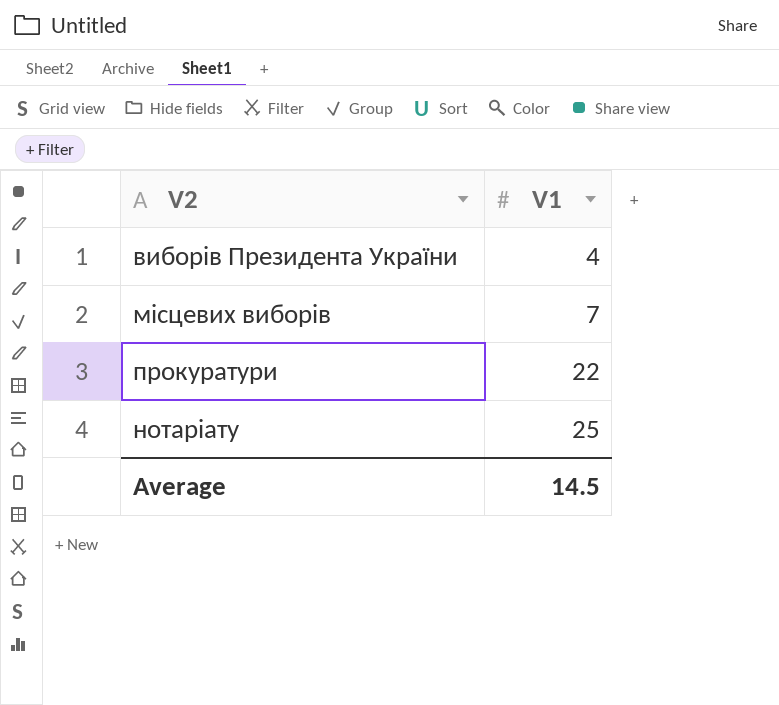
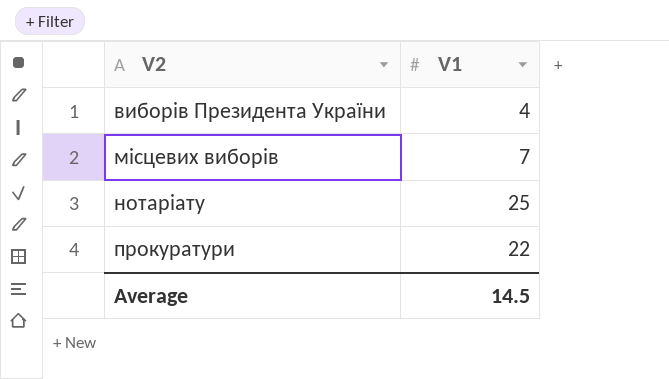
row order: V1 ascending -> V2 ascending

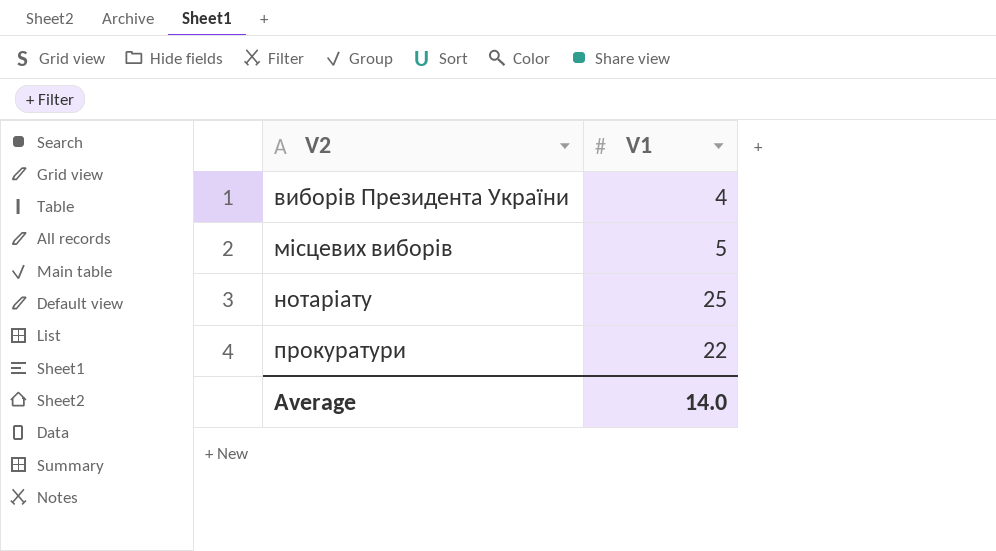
місцевих виборів | V1: 7 -> 5
Average | V1: 14.5 -> 14.0

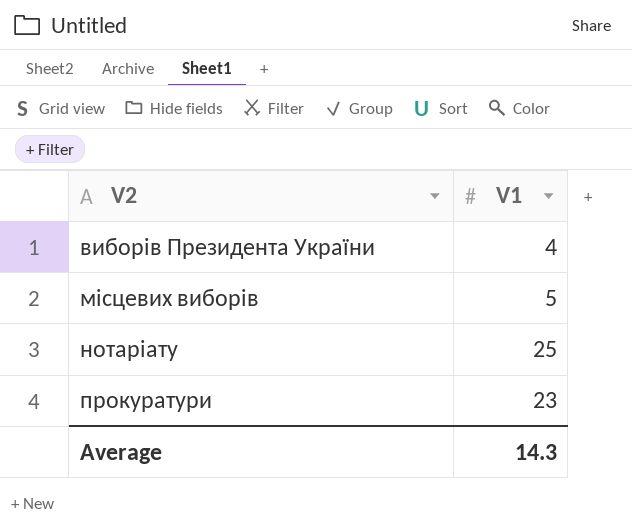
прокуратури | V1: 22 -> 23
Average | V1: 14.0 -> 14.3

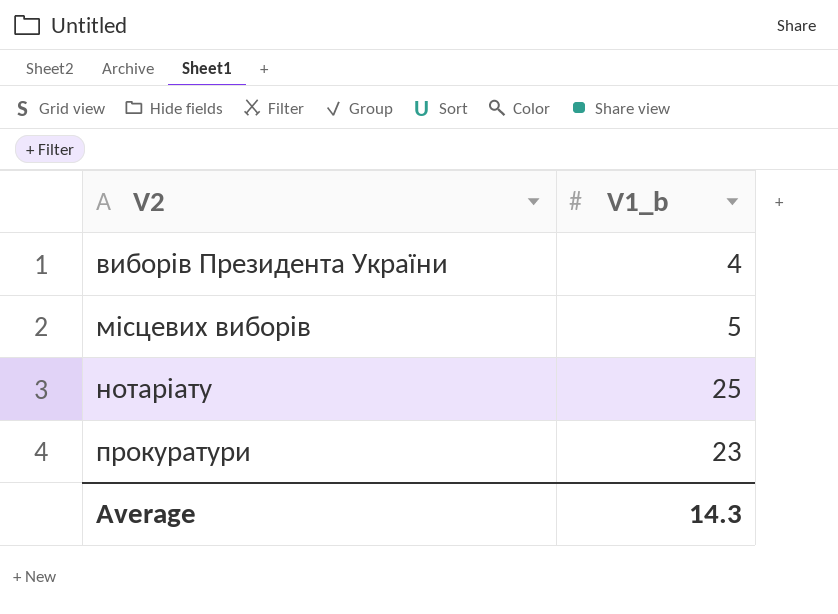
column name: V1 -> V1_b

